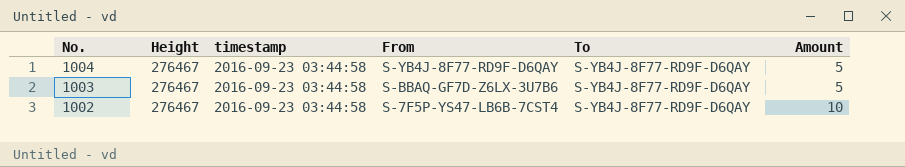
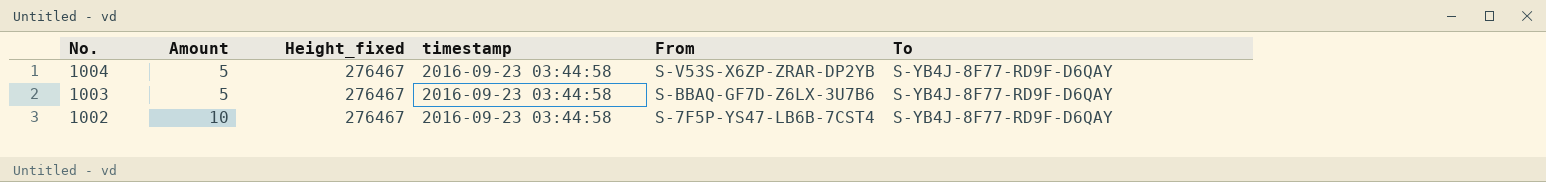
column Amount | position: 6 -> 2
column name: Height -> Height_fixed
1004 | From: S-YB4J-8F77-RD9F-D6QAY -> S-V53S-X6ZP-ZRAR-DP2YB

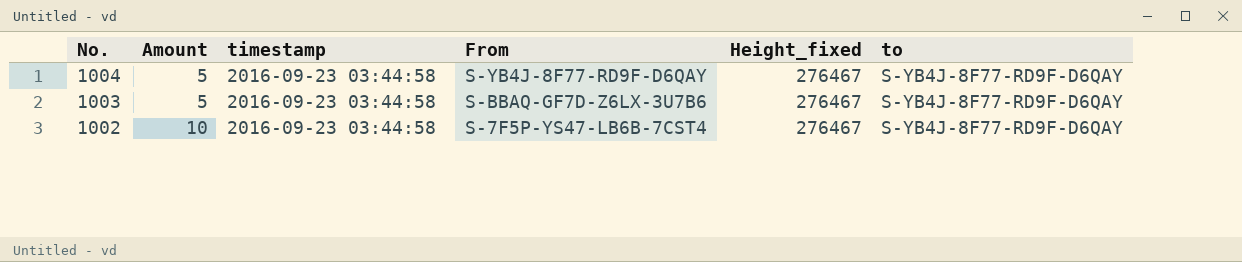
column Height_fixed | position: 3 -> 5
column name: To -> to
1004 | From: S-V53S-X6ZP-ZRAR-DP2YB -> S-YB4J-8F77-RD9F-D6QAY

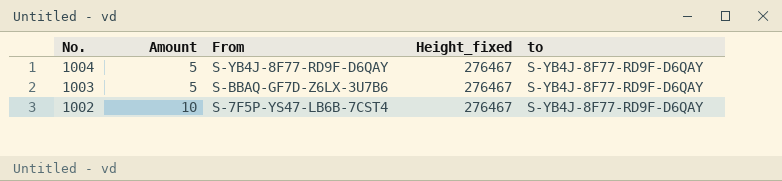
column timestamp | position: 3 -> none

